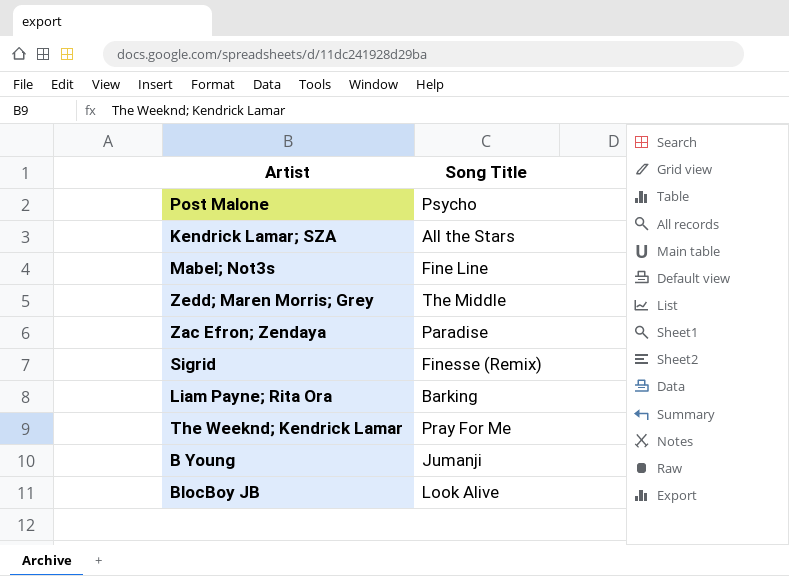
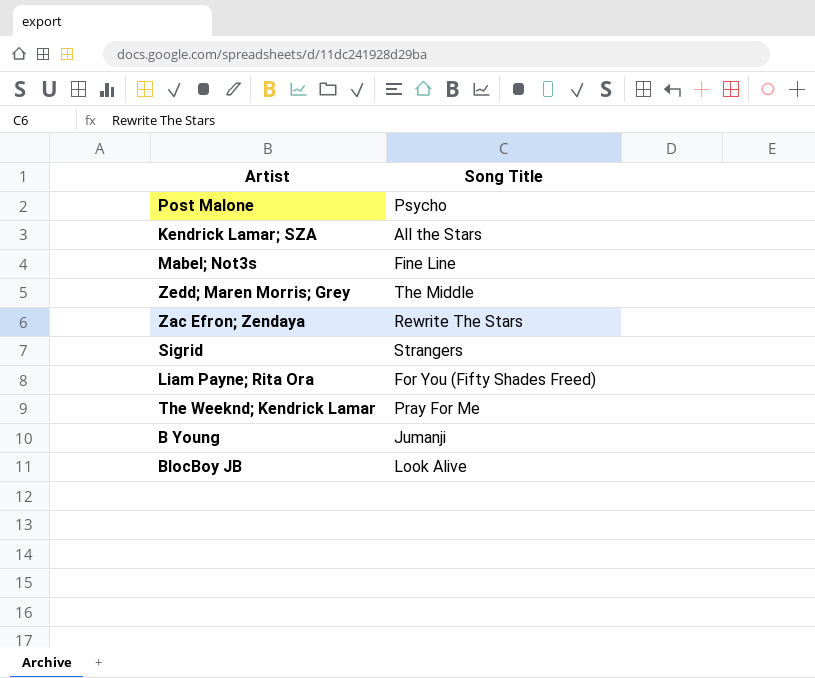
Zac Efron; Zendaya | Song Title: Paradise -> Rewrite The Stars
Sigrid | Song Title: Finesse (Remix) -> Strangers
Liam Payne; Rita Ora | Song Title: Barking -> For You (Fifty Shades Freed)

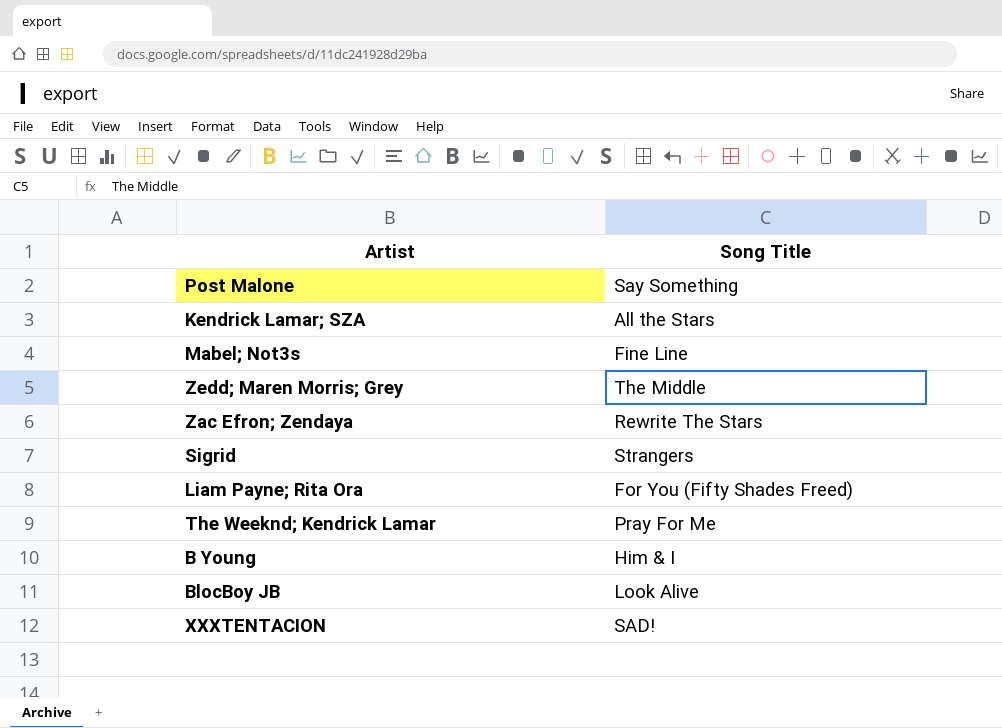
Post Malone | Song Title: Psycho -> Say Something
B Young | Song Title: Jumanji -> Him & I
row XXXTENTACION: none -> SAD!

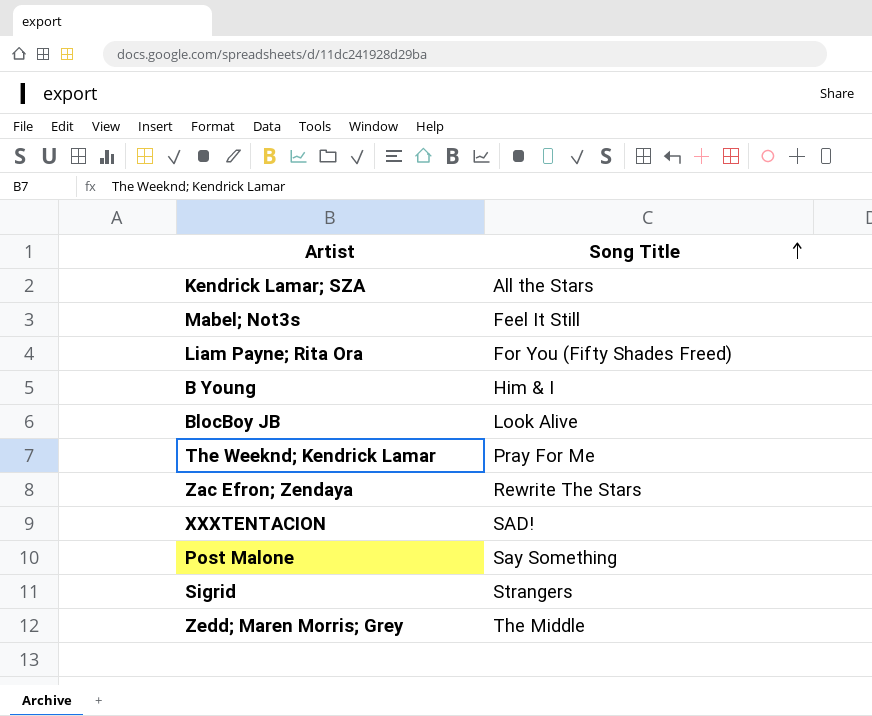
row order: none -> Song Title ascending
Mabel; Not3s | Song Title: Fine Line -> Feel It Still

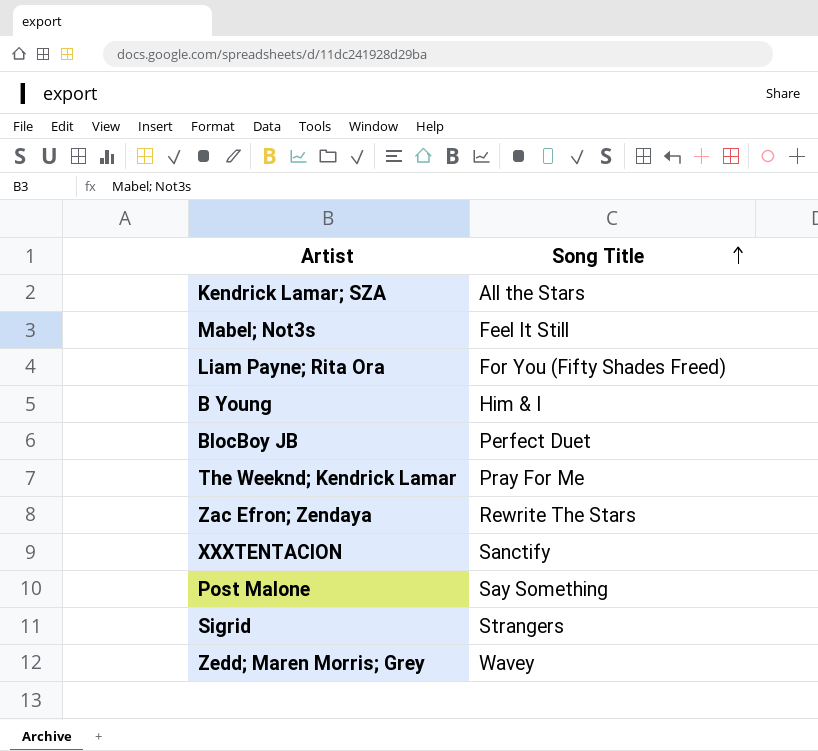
BlocBoy JB | Song Title: Look Alive -> Perfect Duet
XXXTENTACION | Song Title: SAD! -> Sanctify
Zedd; Maren Morris; Grey | Song Title: The Middle -> Wavey

